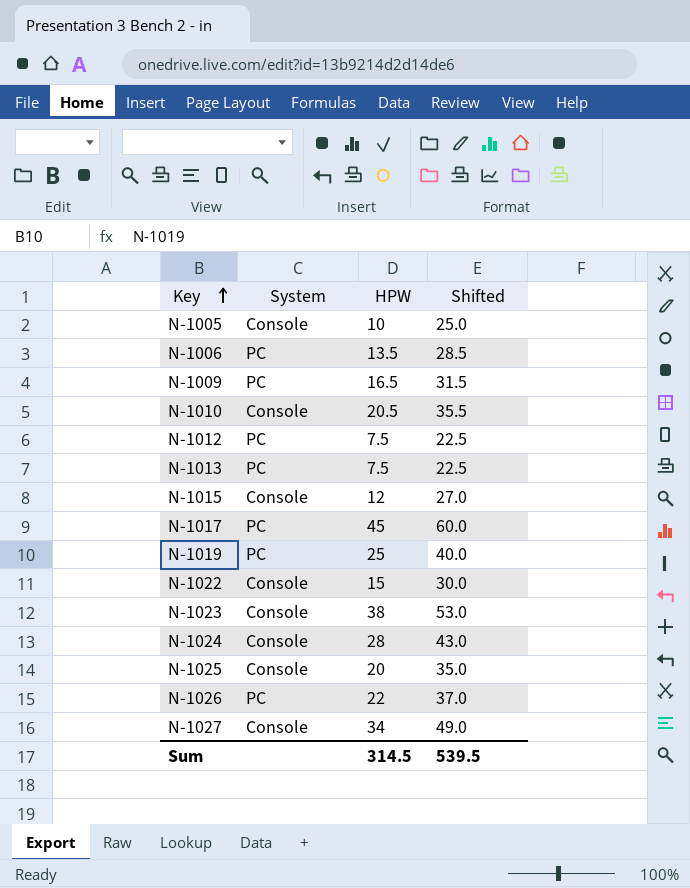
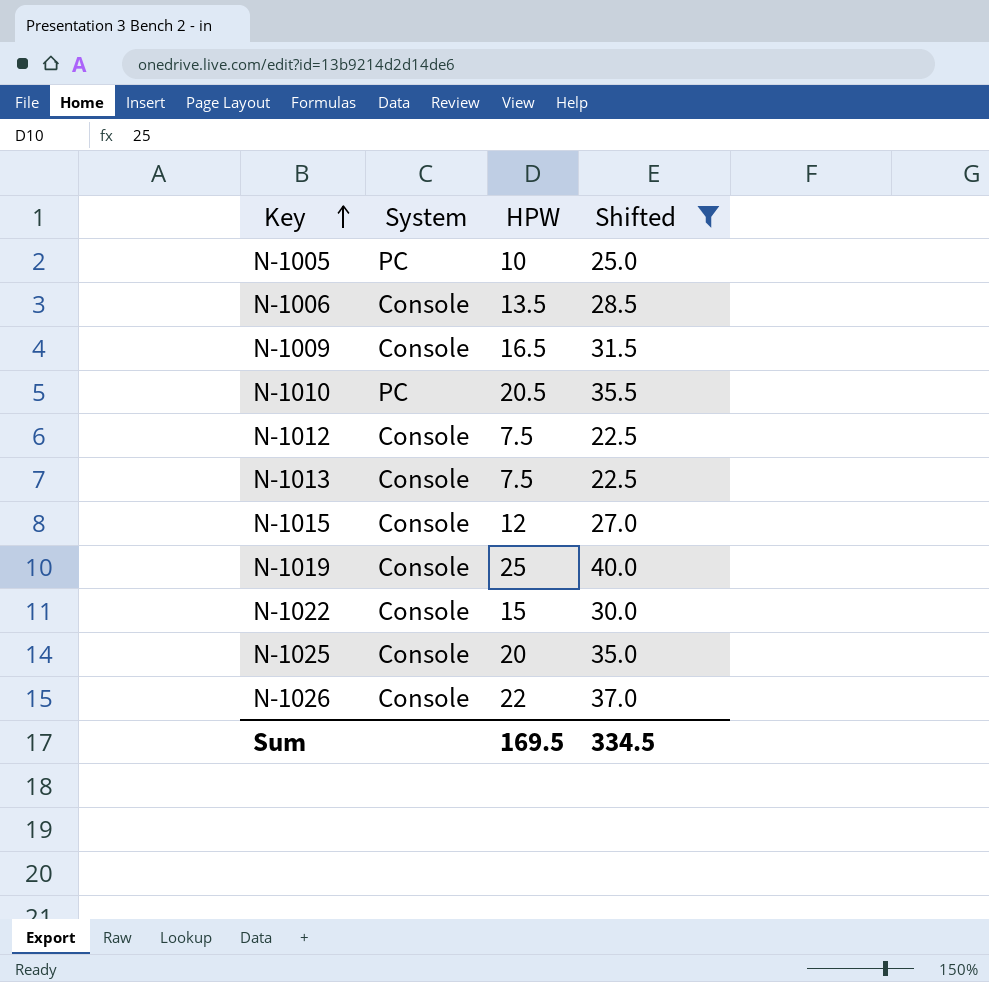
filter: none -> Shifted <= 40.0
N-1005 | System: Console -> PC
N-1006 | System: PC -> Console
N-1009 | System: PC -> Console
N-1010 | System: Console -> PC
N-1012 | System: PC -> Console
N-1013 | System: PC -> Console
N-1019 | System: PC -> Console
N-1026 | System: PC -> Console
Sum | HPW: 314.5 -> 169.5
Sum | Shifted: 539.5 -> 334.5

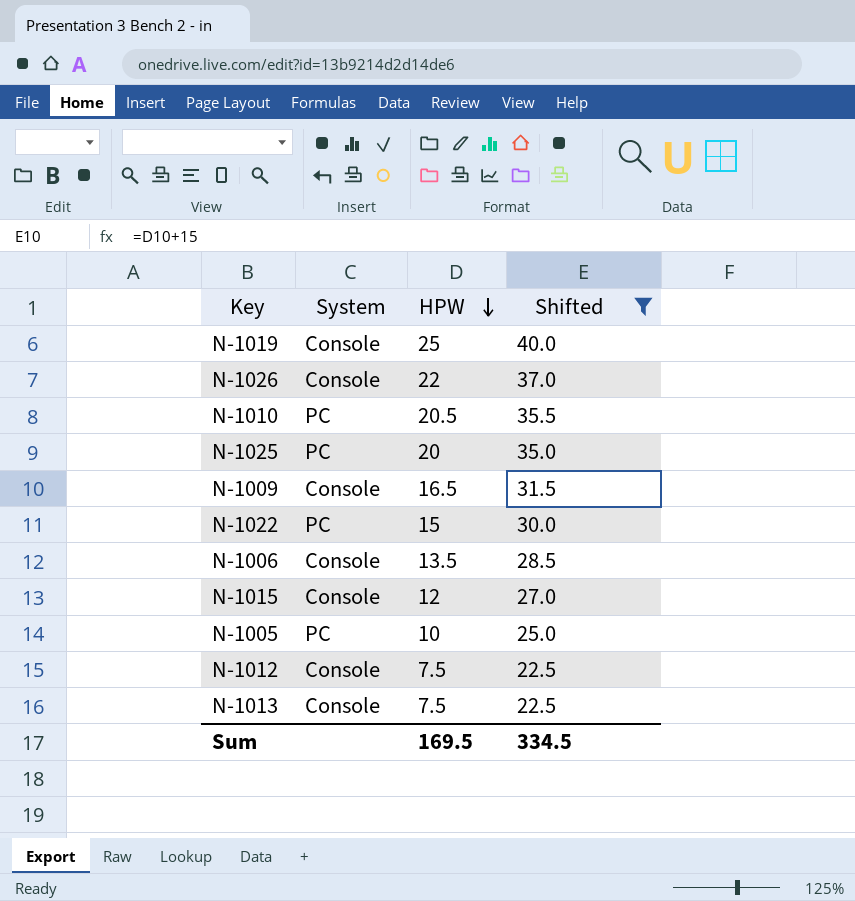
row order: Key ascending -> HPW descending
N-1025 | System: Console -> PC
N-1022 | System: Console -> PC

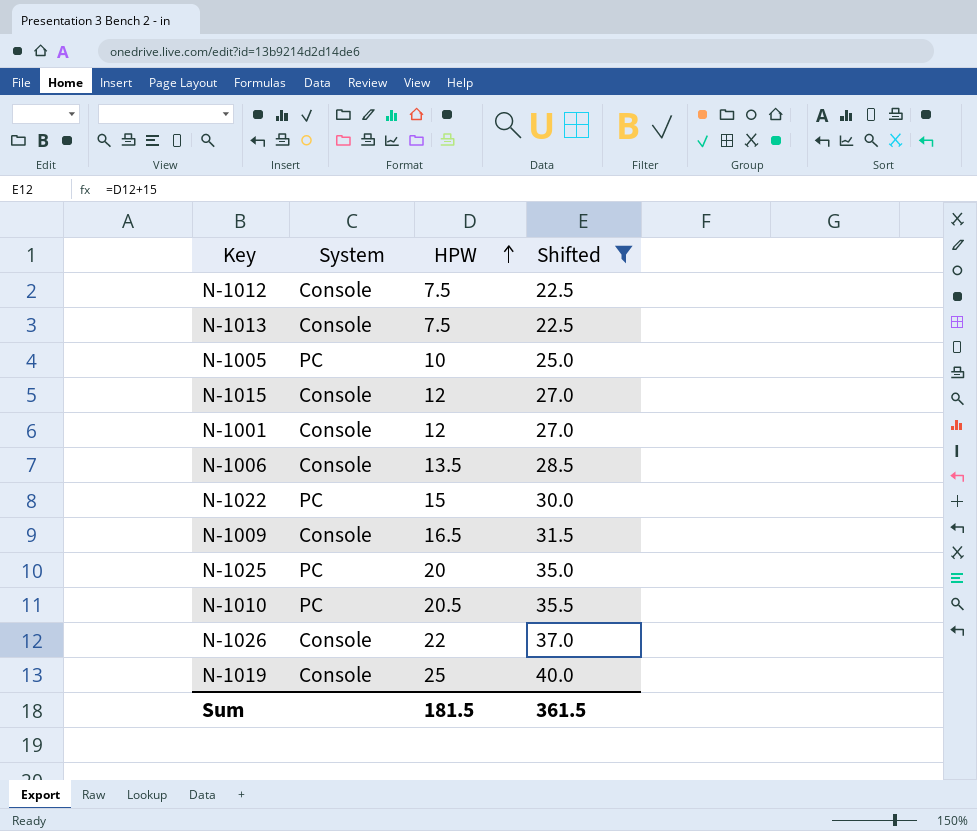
row order: HPW descending -> HPW ascending
row N-1001: none -> Console | 12 | 27.0
Sum | HPW: 169.5 -> 181.5
Sum | Shifted: 334.5 -> 361.5

